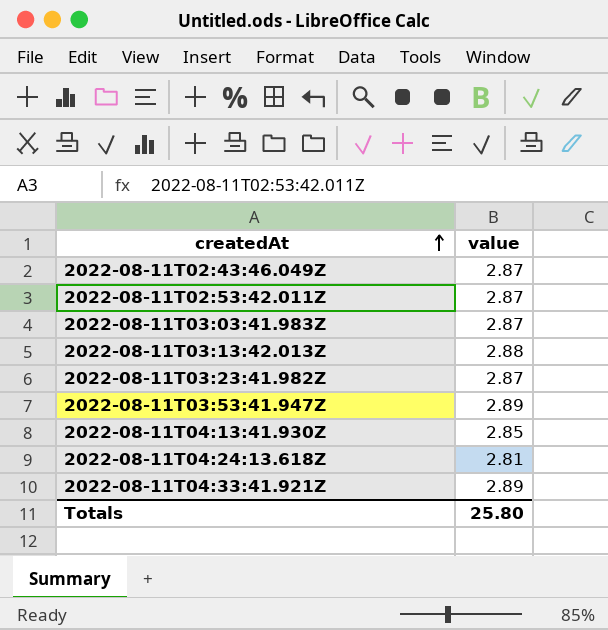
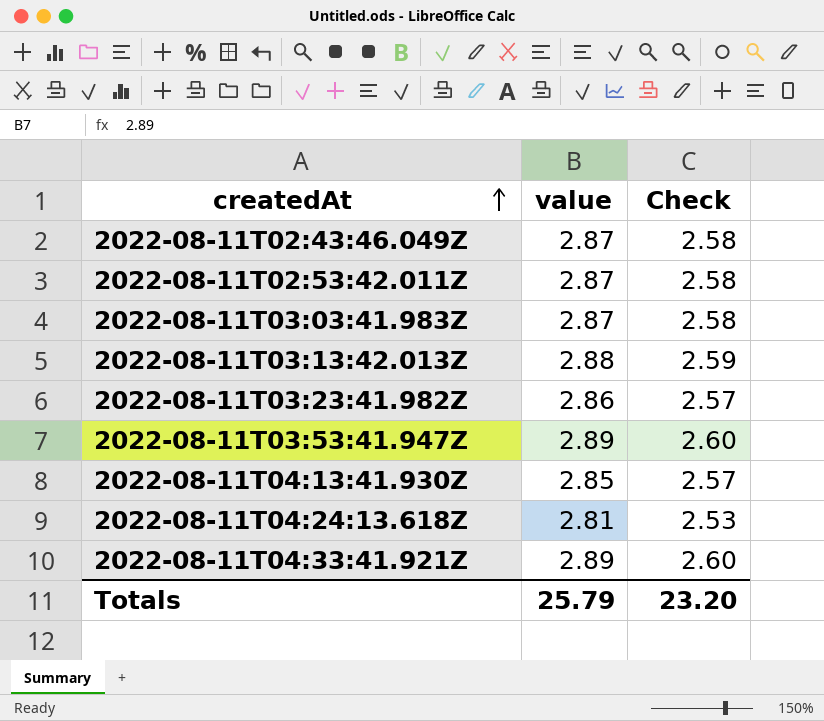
column Check | formula: none -> [value] * 0.9
2022-08-11T03:23:41.982Z | value: 2.87 -> 2.86
Totals | value: 25.80 -> 25.79

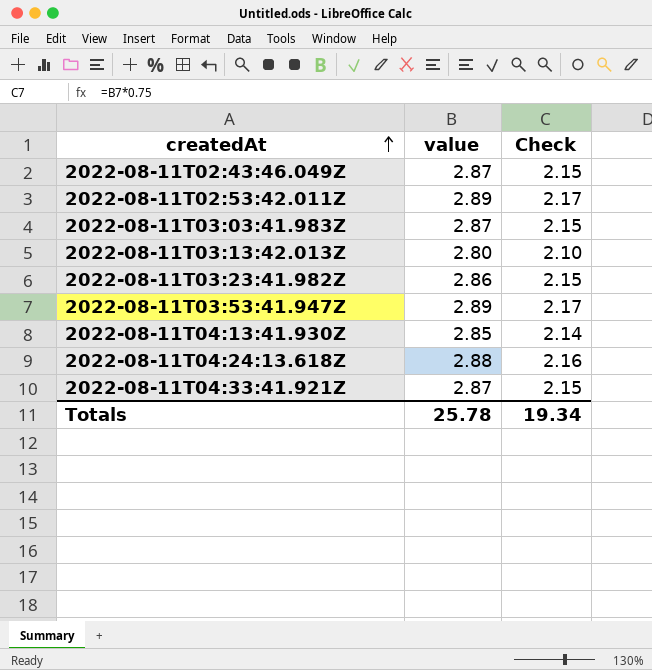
column Check | formula: [value] * 0.9 -> [value] * 0.75
2022-08-11T02:53:42.011Z | value: 2.87 -> 2.89
2022-08-11T03:13:42.013Z | value: 2.88 -> 2.80
2022-08-11T04:24:13.618Z | value: 2.81 -> 2.88
2022-08-11T04:33:41.921Z | value: 2.89 -> 2.87
Totals | value: 25.79 -> 25.78
Totals | Check: 23.20 -> 19.34

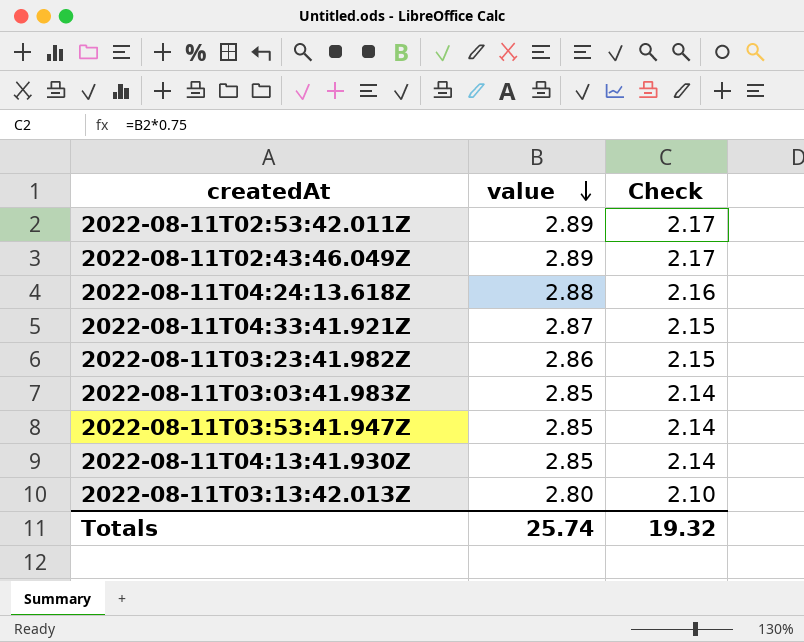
row order: createdAt ascending -> value descending
2022-08-11T02:43:46.049Z | value: 2.87 -> 2.89
2022-08-11T02:43:46.049Z | Check: 2.15 -> 2.17
2022-08-11T03:03:41.983Z | value: 2.87 -> 2.85
2022-08-11T03:03:41.983Z | Check: 2.15 -> 2.14
2022-08-11T03:53:41.947Z | value: 2.89 -> 2.85
2022-08-11T03:53:41.947Z | Check: 2.17 -> 2.14
Totals | value: 25.78 -> 25.74
Totals | Check: 19.34 -> 19.32

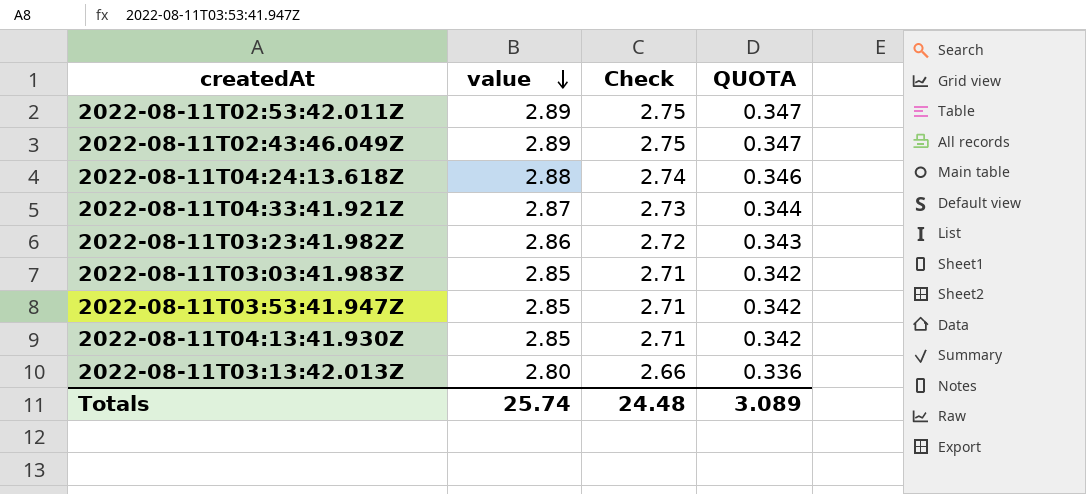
column Check | formula: [value] * 0.75 -> [value] * 0.95
column QUOTA | formula: none -> [value] * 0.12
Totals | Check: 19.32 -> 24.48

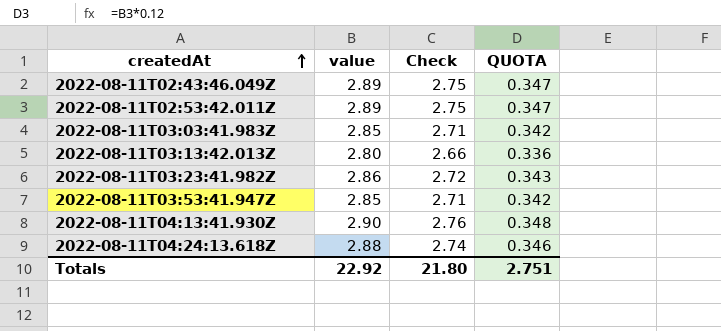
row order: value descending -> createdAt ascending
row 2022-08-11T04:33:41.921Z: 2.87 | 2.73 | 0.344 -> none
2022-08-11T04:13:41.930Z | value: 2.85 -> 2.90
2022-08-11T04:13:41.930Z | Check: 2.71 -> 2.76
2022-08-11T04:13:41.930Z | QUOTA: 0.342 -> 0.348
Totals | value: 25.74 -> 22.92
Totals | Check: 24.48 -> 21.80
Totals | QUOTA: 3.089 -> 2.751

